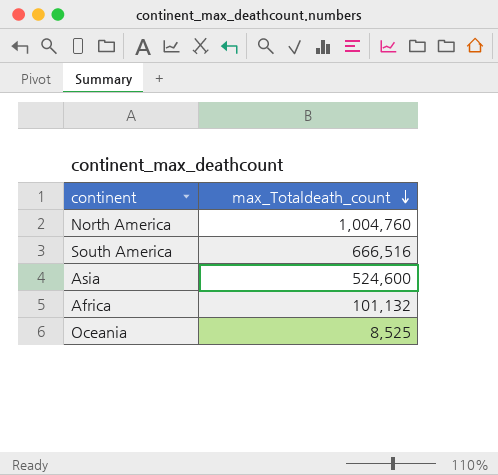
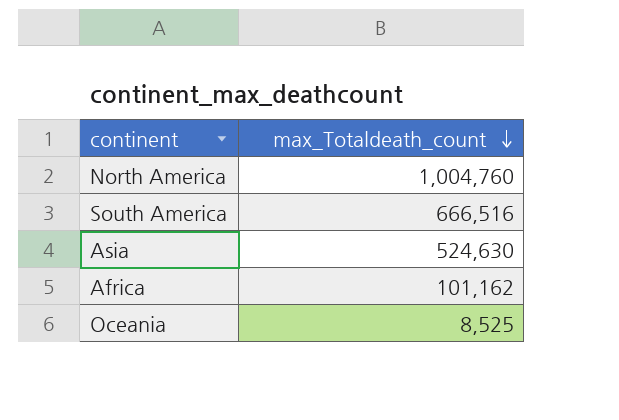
Asia | max_Totaldeath_count: 524,600 -> 524,630
Africa | max_Totaldeath_count: 101,132 -> 101,162

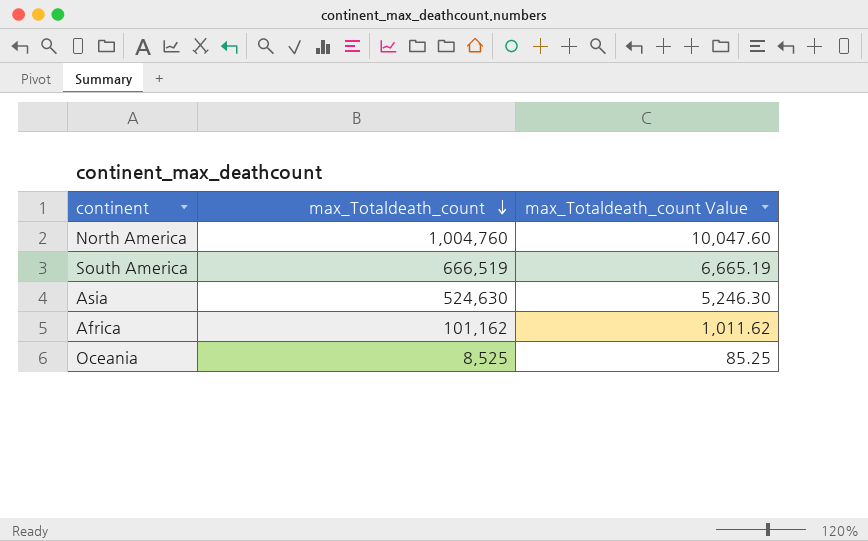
column max_Totaldeath_count Value | formula: none -> [max_Totaldeath_count] * 0.01
South America | max_Totaldeath_count: 666,516 -> 666,519

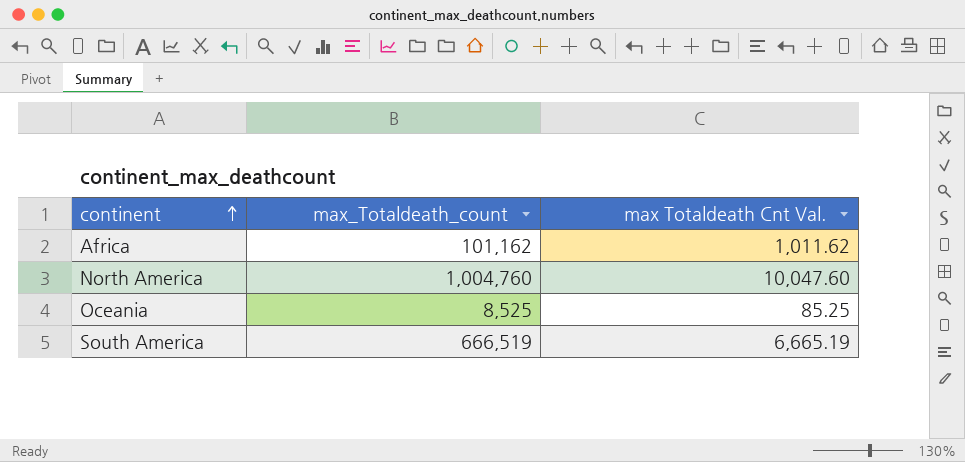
row order: max_Totaldeath_count descending -> continent ascending
column name: max_Totaldeath_count Value -> max Totaldeath Cnt Val.
row Asia: 524,630 | 5,246.30 -> none

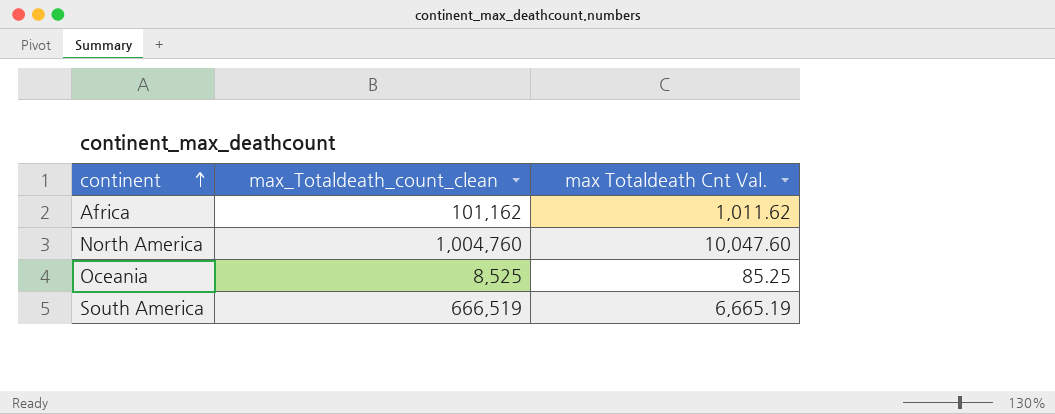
column name: max_Totaldeath_count -> max_Totaldeath_count_clean

